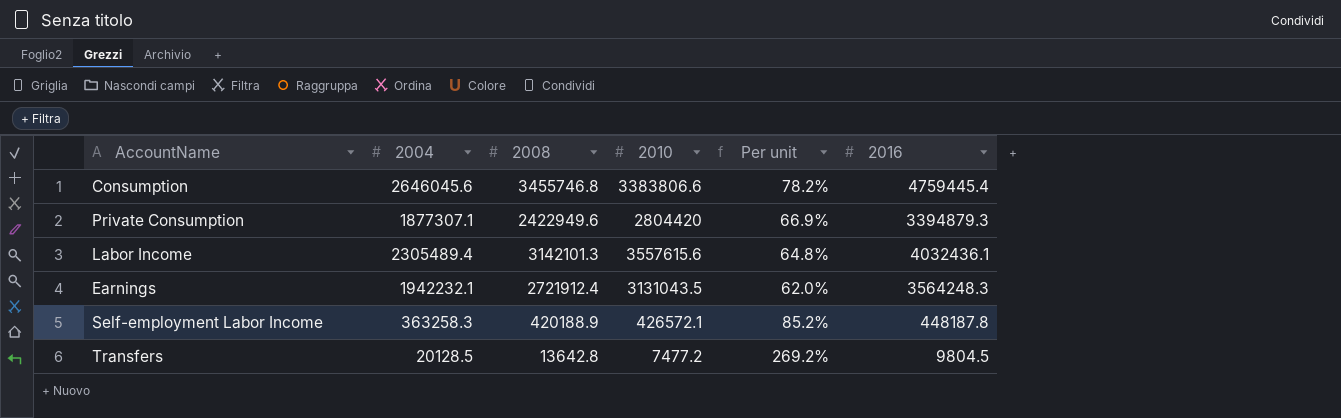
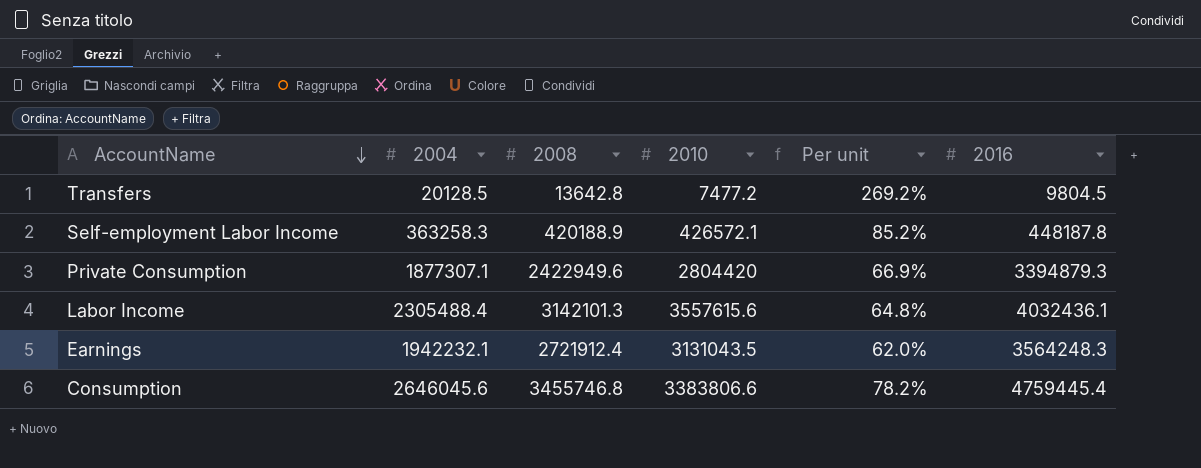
row order: none -> AccountName descending
Labor Income | 2004: 2305489.4 -> 2305488.4

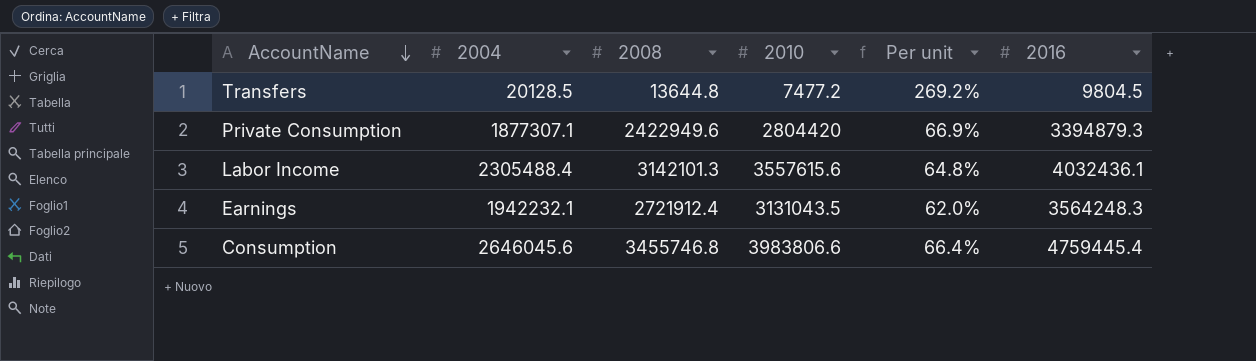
row Self-employment Labor Income: 363258.3 | 420188.9 | 426572.1 | 85.2% | 448187.8 -> none
Transfers | 2008: 13642.8 -> 13644.8
Consumption | 2010: 3383806.6 -> 3983806.6
Consumption | Per unit: 78.2% -> 66.4%

